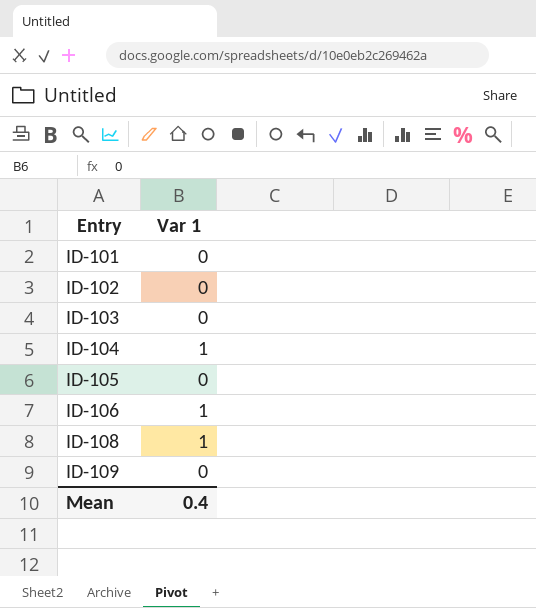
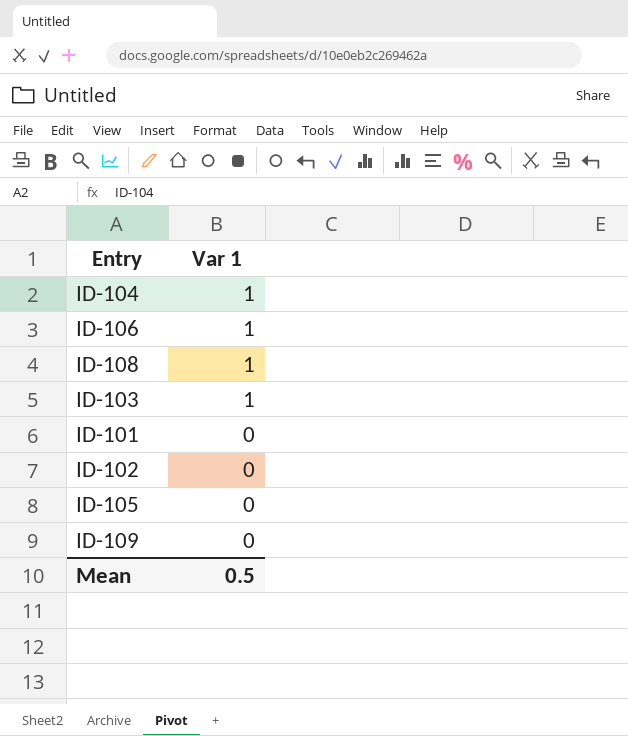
row order: Entry ascending -> Var 1 descending
ID-103 | Var 1: 0 -> 1
Mean | Var 1: 0.4 -> 0.5

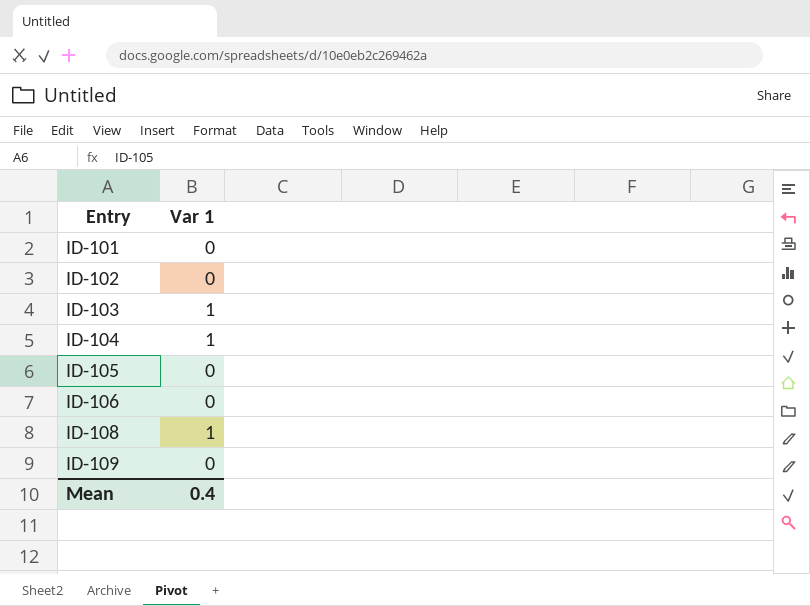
row order: Var 1 descending -> Entry ascending
ID-106 | Var 1: 1 -> 0
Mean | Var 1: 0.5 -> 0.4

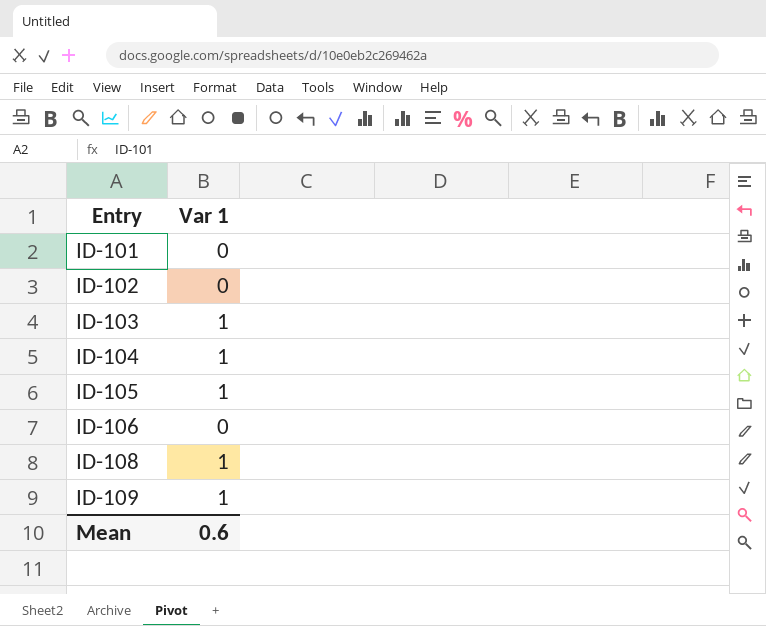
ID-105 | Var 1: 0 -> 1
ID-109 | Var 1: 0 -> 1
Mean | Var 1: 0.4 -> 0.6

